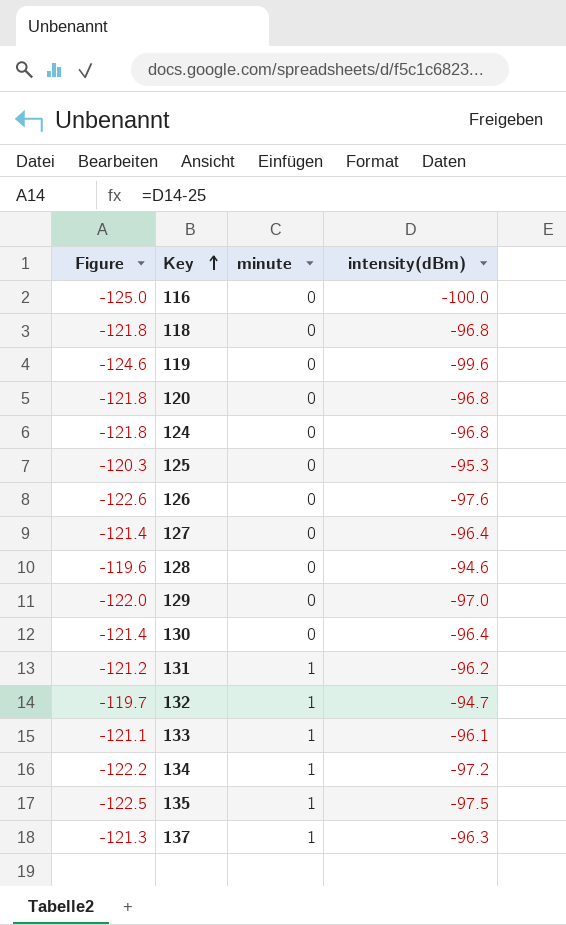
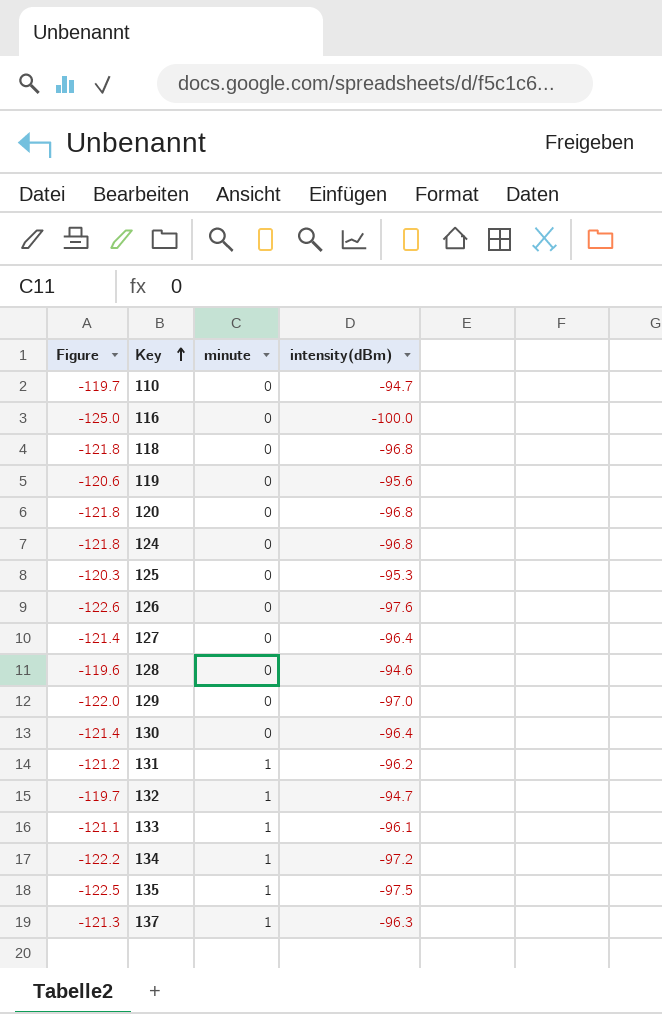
row 110: none -> -119.7 | 0 | -94.7
119 | Figure: -124.6 -> -120.6
119 | intensity(dBm): -99.6 -> -95.6

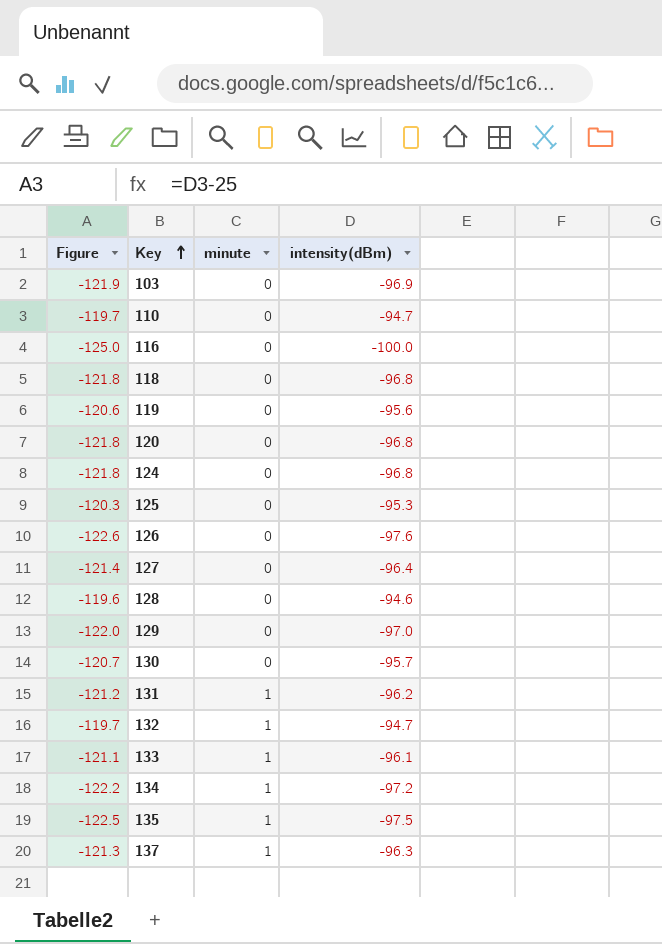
row 103: none -> -121.9 | 0 | -96.9
130 | Figure: -121.4 -> -120.7
130 | intensity(dBm): -96.4 -> -95.7

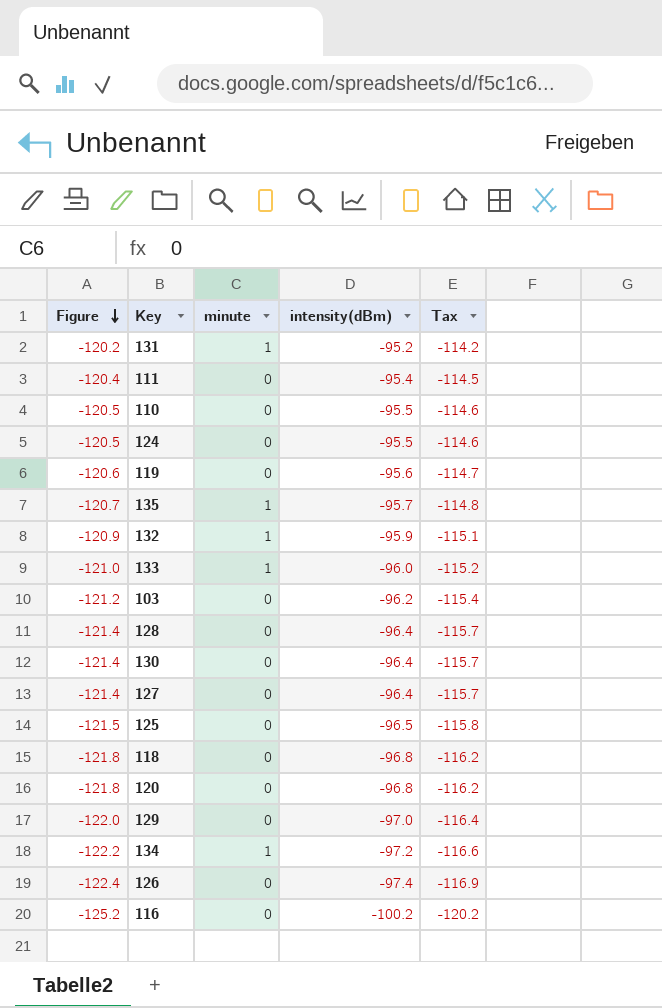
row order: Key ascending -> Figure descending
column Tax | formula: none -> [intensity(dBm)] * 1.2
row 137: -121.3 | 1 | -96.3 -> none
131 | Figure: -121.2 -> -120.2
131 | intensity(dBm): -96.2 -> -95.2
row 111: none -> -120.4 | 0 | -95.4 | -114.5
110 | Figure: -119.7 -> -120.5
110 | intensity(dBm): -94.7 -> -95.5
124 | Figure: -121.8 -> -120.5
124 | intensity(dBm): -96.8 -> -95.5
135 | Figure: -122.5 -> -120.7
135 | intensity(dBm): -97.5 -> -95.7
132 | Figure: -119.7 -> -120.9
132 | intensity(dBm): -94.7 -> -95.9
133 | Figure: -121.1 -> -121.0
133 | intensity(dBm): -96.1 -> -96.0
103 | Figure: -121.9 -> -121.2
103 | intensity(dBm): -96.9 -> -96.2
128 | Figure: -119.6 -> -121.4
128 | intensity(dBm): -94.6 -> -96.4
130 | Figure: -120.7 -> -121.4
130 | intensity(dBm): -95.7 -> -96.4
125 | Figure: -120.3 -> -121.5
125 | intensity(dBm): -95.3 -> -96.5
126 | Figure: -122.6 -> -122.4
126 | intensity(dBm): -97.6 -> -97.4
116 | Figure: -125.0 -> -125.2
116 | intensity(dBm): -100.0 -> -100.2

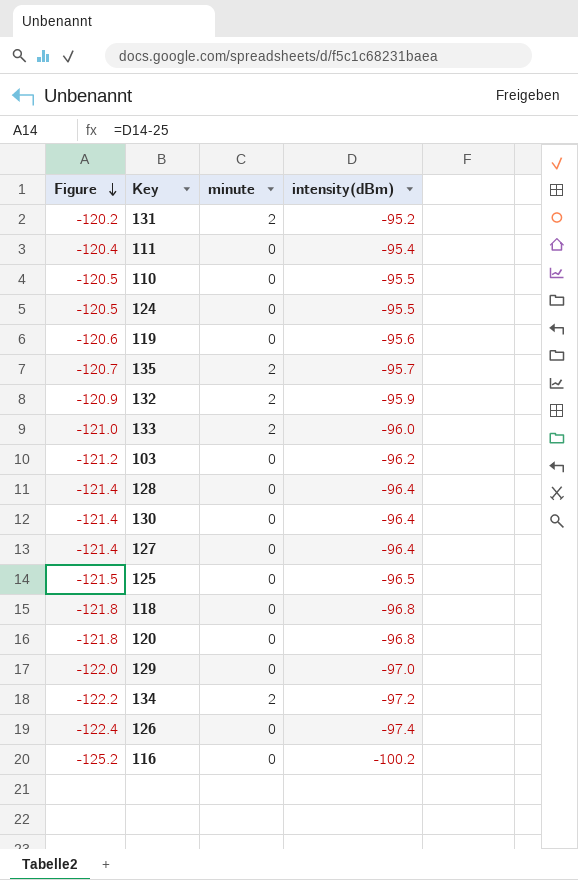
column Tax | formula: [intensity(dBm)] * 1.2 -> none
131 | minute: 1 -> 2
135 | minute: 1 -> 2
132 | minute: 1 -> 2
133 | minute: 1 -> 2
134 | minute: 1 -> 2

